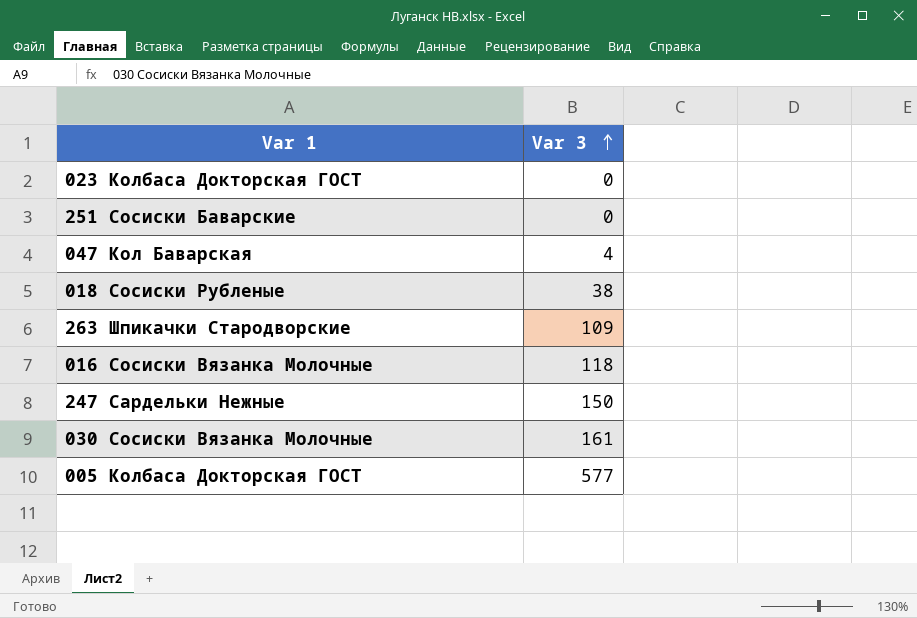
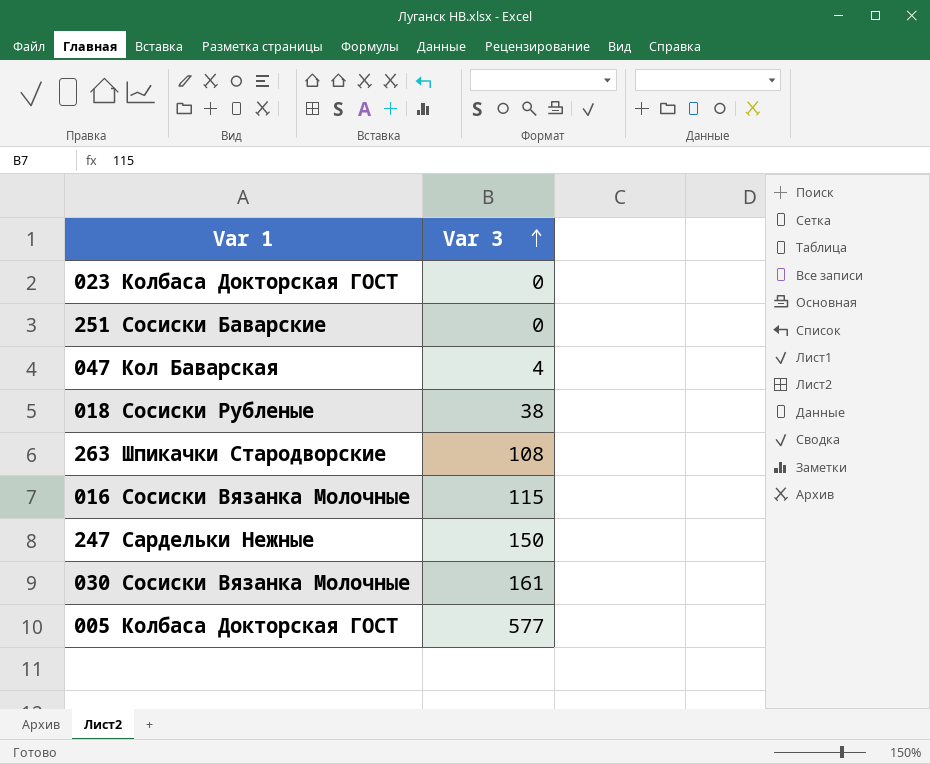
263 Шпикачки Стародворские | Var 3: 109 -> 108
016 Сосиски Вязанка Молочные | Var 3: 118 -> 115

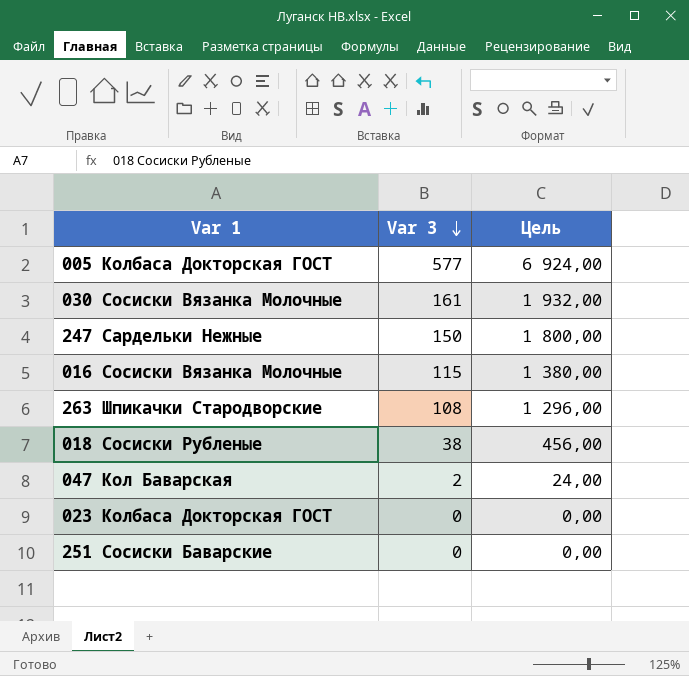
row order: Var 3 ascending -> Var 3 descending
column Цель | formula: none -> [Var 3] * 12
047 Кол Баварская | Var 3: 4 -> 2

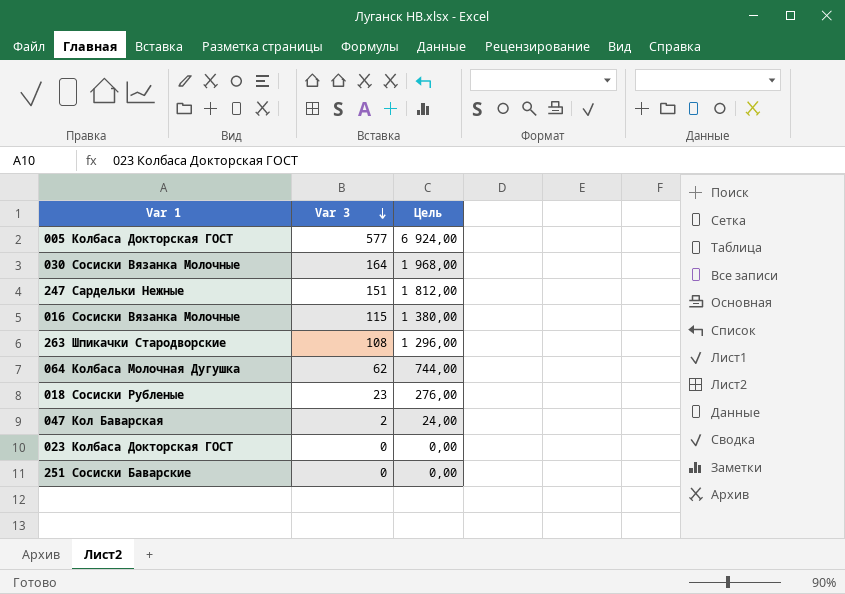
030 Сосиски Вязанка Молочные | Var 3: 161 -> 164
030 Сосиски Вязанка Молочные | Цель: 1 932,00 -> 1 968,00
247 Сардельки Нежные | Var 3: 150 -> 151
247 Сардельки Нежные | Цель: 1 800,00 -> 1 812,00
row 064 Колбаса Молочная Дугушка: none -> 62 | 744,00
018 Сосиски Рубленые | Var 3: 38 -> 23
018 Сосиски Рубленые | Цель: 456,00 -> 276,00

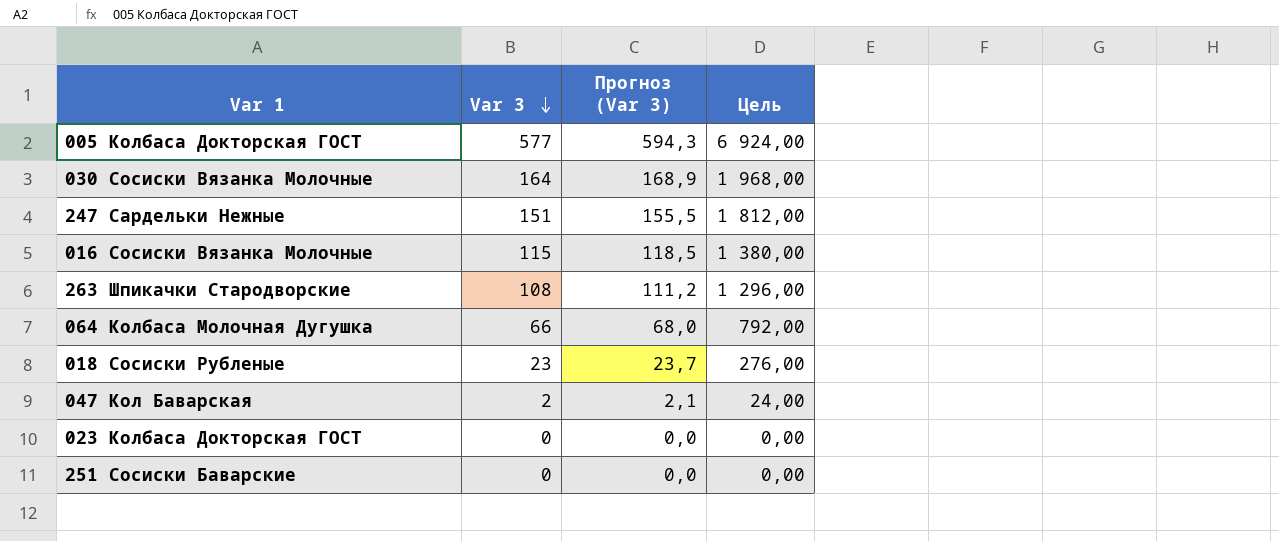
column Прогноз (Var 3) | formula: none -> [Var 3] * 1,03
064 Колбаса Молочная Дугушка | Var 3: 62 -> 66
064 Колбаса Молочная Дугушка | Цель: 744,00 -> 792,00

